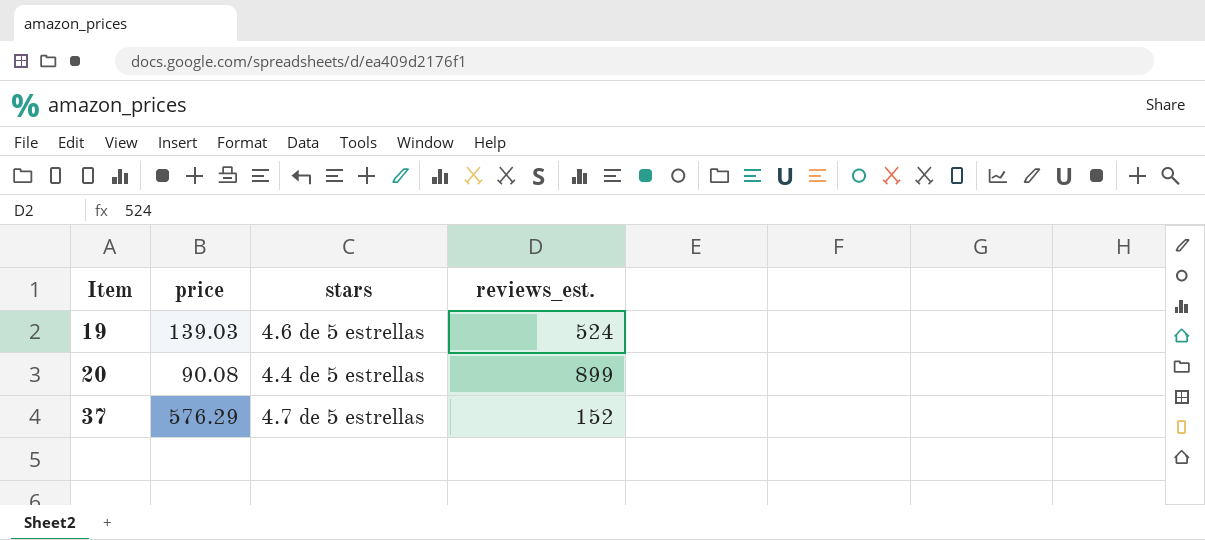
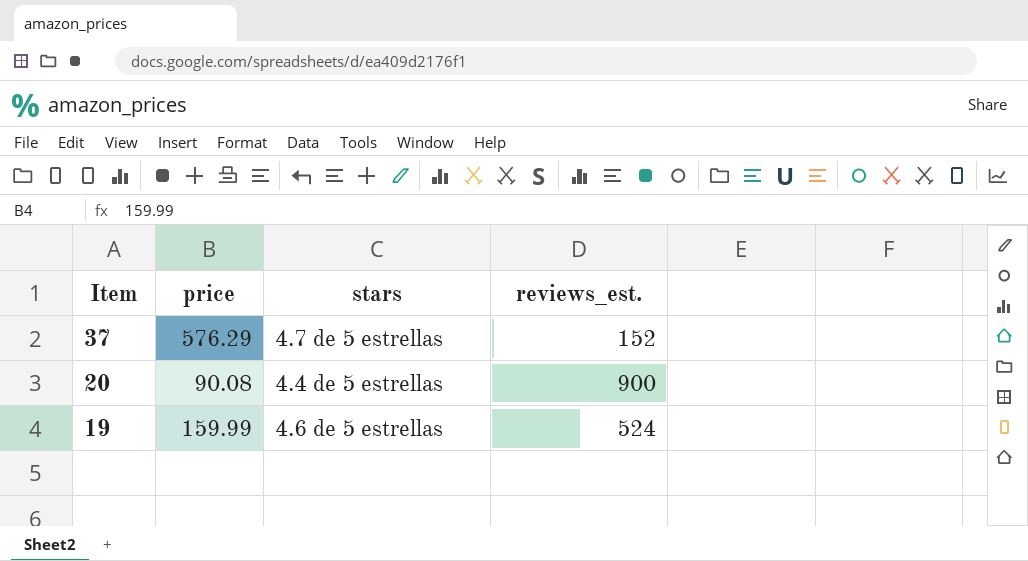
row order: Item ascending -> Item descending
20 | reviews_est.: 899 -> 900
19 | price: 139.03 -> 159.99

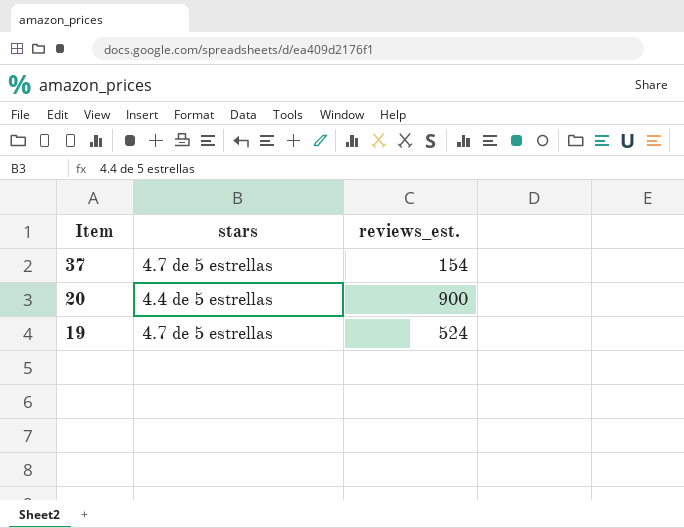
column price | position: 2 -> none
37 | reviews_est.: 152 -> 154
19 | stars: 4.6 de 5 estrellas -> 4.7 de 5 estrellas

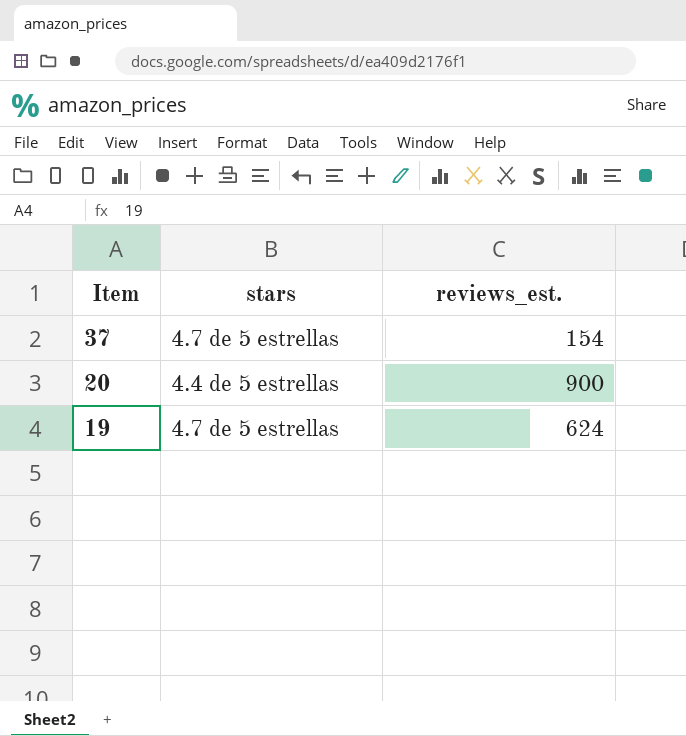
19 | reviews_est.: 524 -> 624

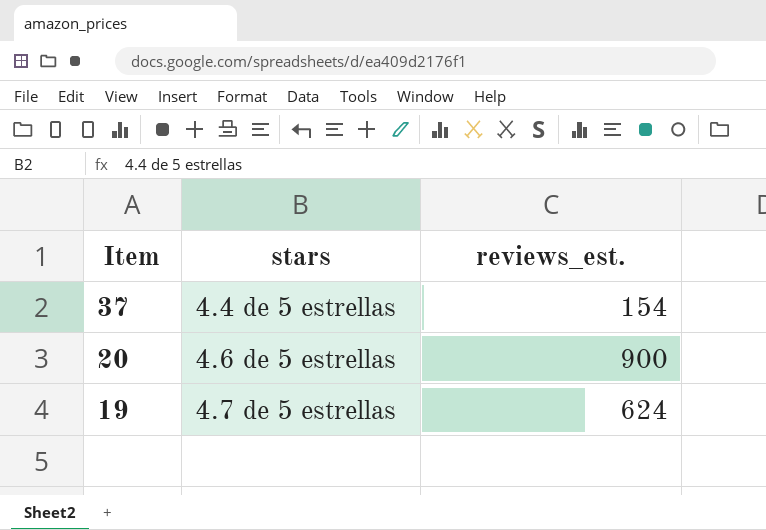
37 | stars: 4.7 de 5 estrellas -> 4.4 de 5 estrellas
20 | stars: 4.4 de 5 estrellas -> 4.6 de 5 estrellas

